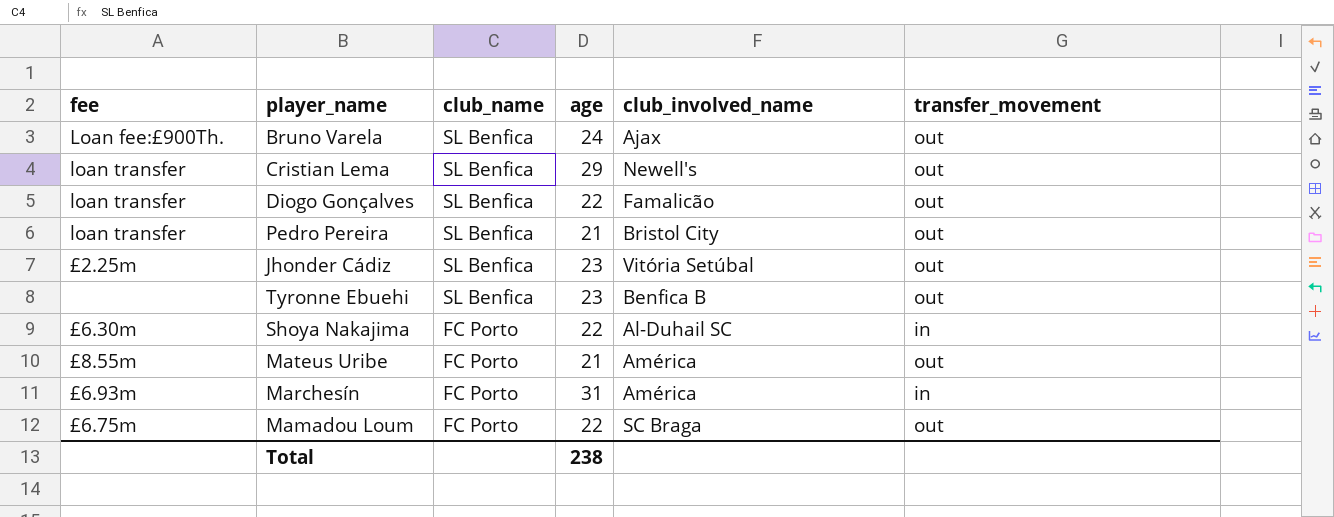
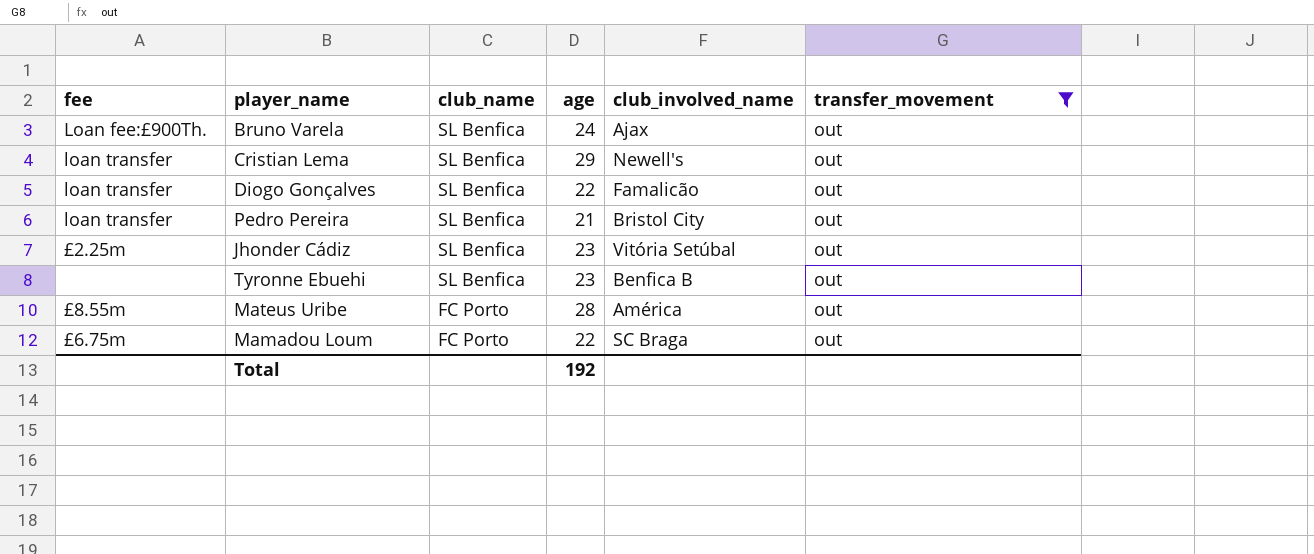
filter: none -> transfer_movement = out
Mateus Uribe | age: 21 -> 28
Total | age: 238 -> 192

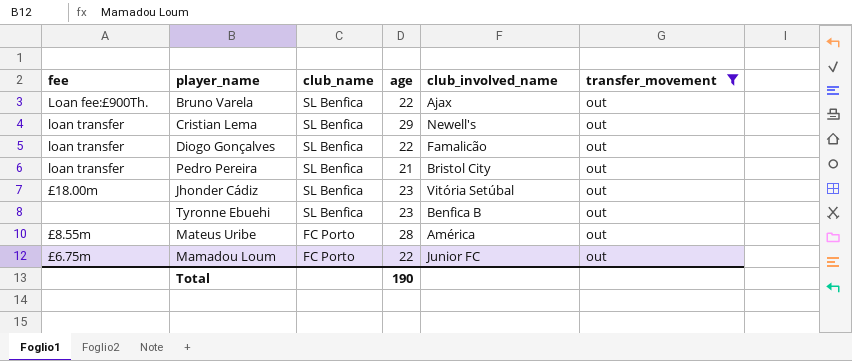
Bruno Varela | age: 24 -> 22
Jhonder Cádiz | fee: £2.25m -> £18.00m
Mamadou Loum | club_involved_name: SC Braga -> Junior FC
Total | age: 192 -> 190

